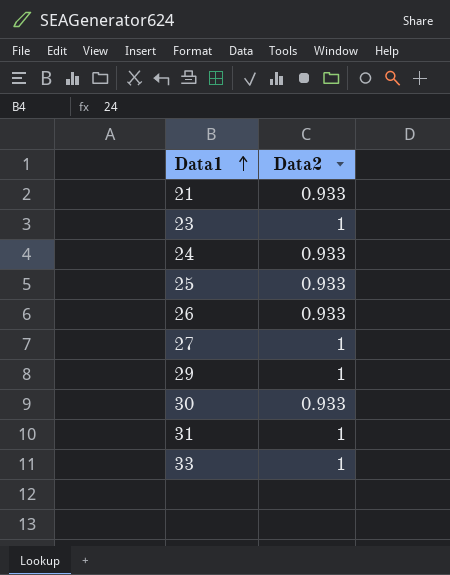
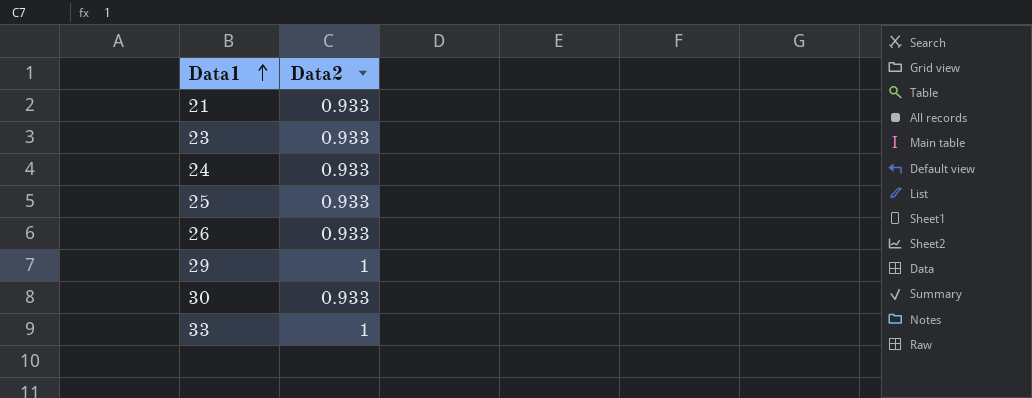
row 27: 1 -> none
row 31: 1 -> none
23 | Data2: 1 -> 0.933

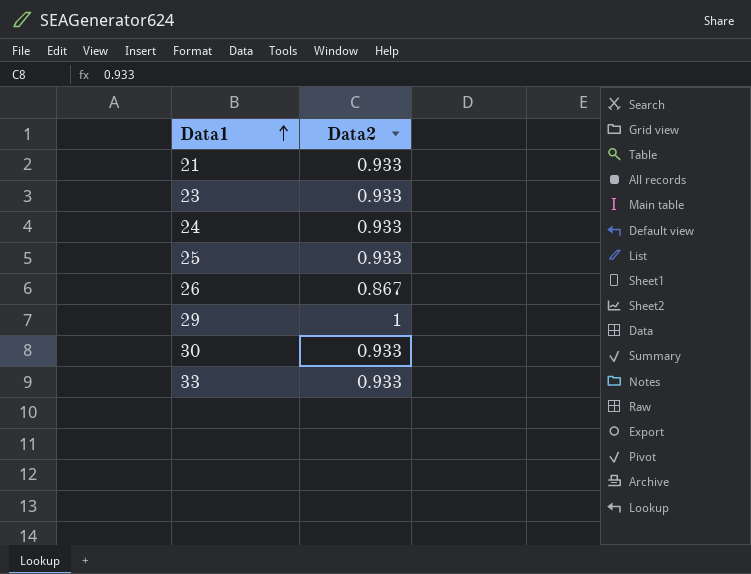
26 | Data2: 0.933 -> 0.867
33 | Data2: 1 -> 0.933

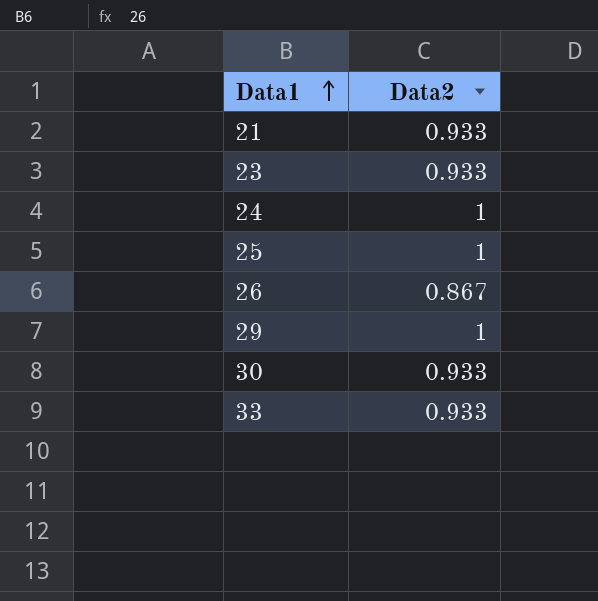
24 | Data2: 0.933 -> 1
25 | Data2: 0.933 -> 1

